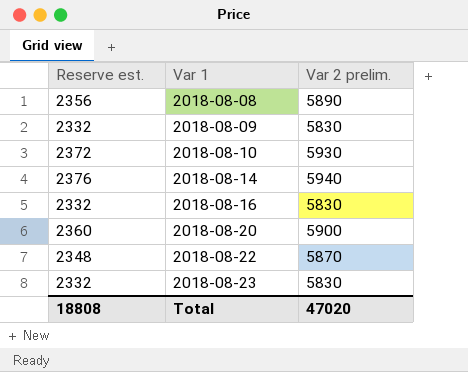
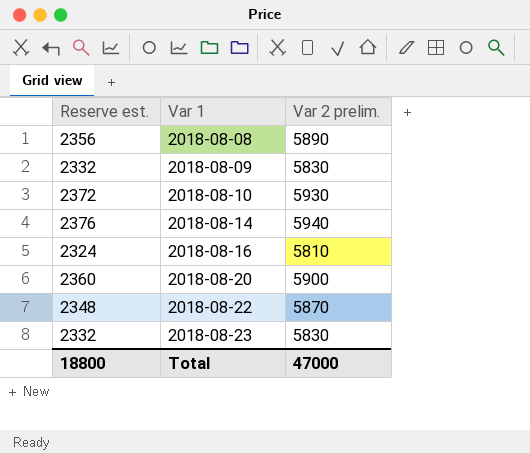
2018-08-16 | Reserve est.: 2332 -> 2324
2018-08-16 | Var 2 prelim.: 5830 -> 5810
Total | Reserve est.: 18808 -> 18800
Total | Var 2 prelim.: 47020 -> 47000

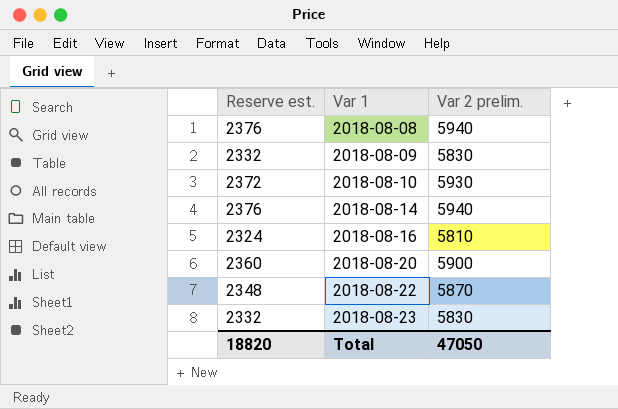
2018-08-08 | Reserve est.: 2356 -> 2376
2018-08-08 | Var 2 prelim.: 5890 -> 5940
Total | Reserve est.: 18800 -> 18820
Total | Var 2 prelim.: 47000 -> 47050

